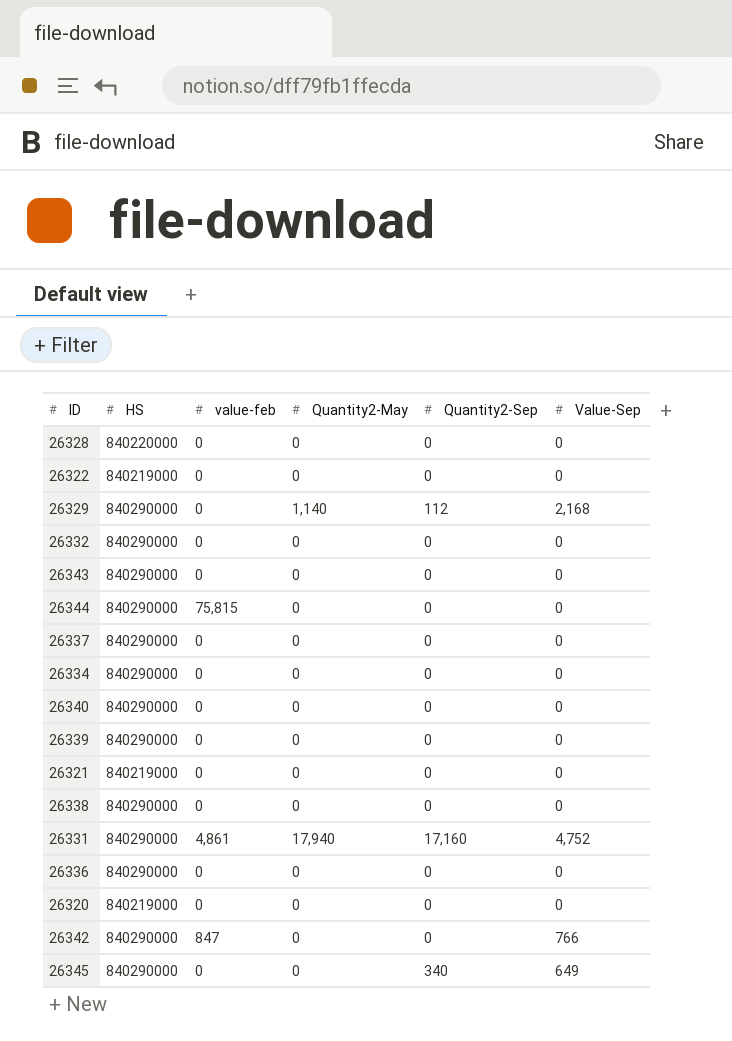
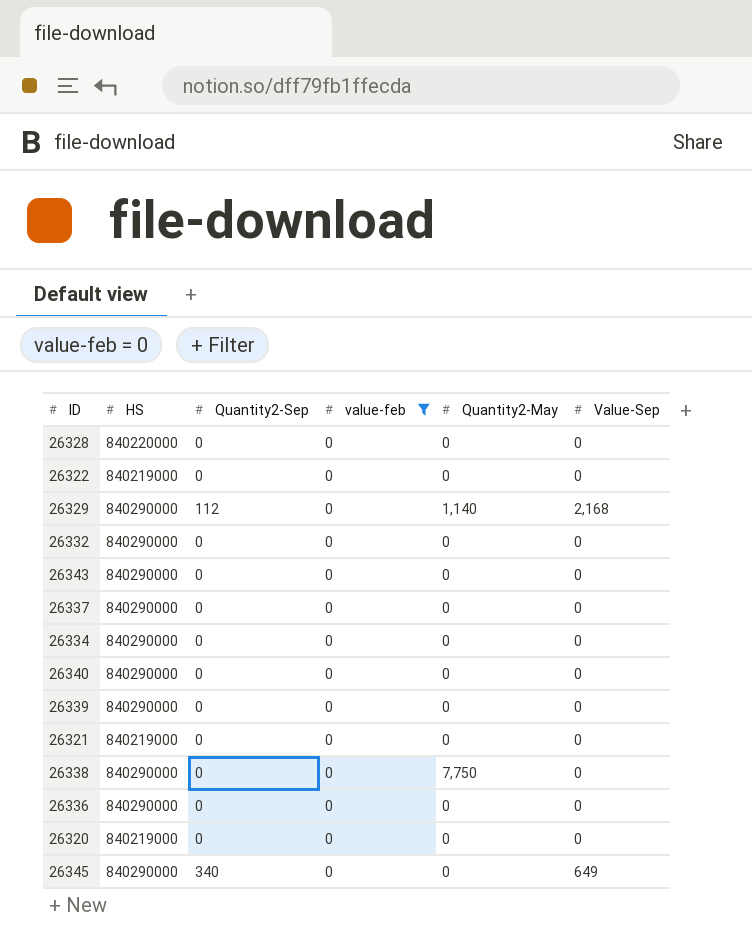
filter: none -> value-feb = 0
column Quantity2-Sep | position: 5 -> 3
26338 | Quantity2-May: 0 -> 7,750

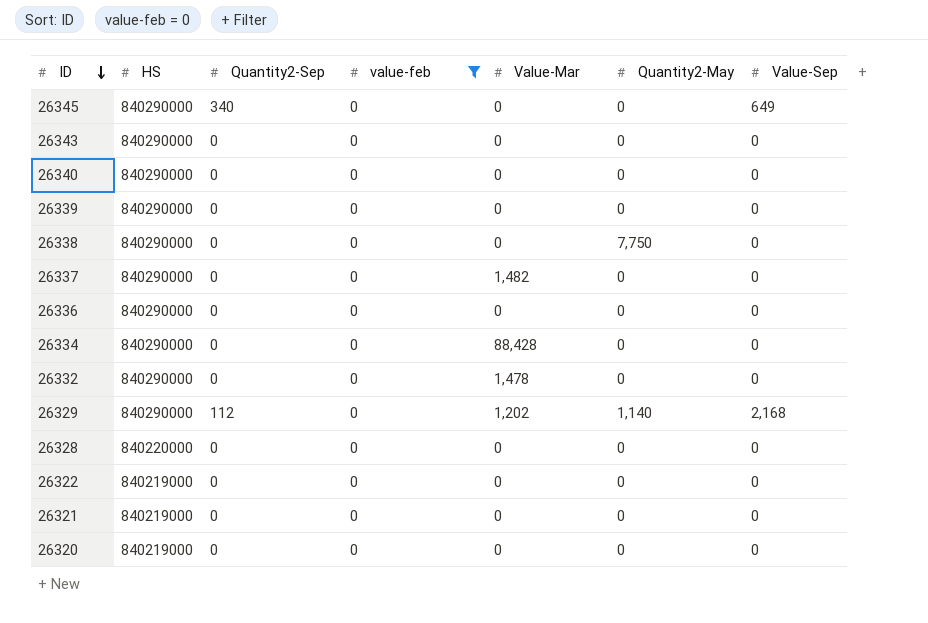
row order: none -> ID descending
column Value-Mar | position: none -> 5

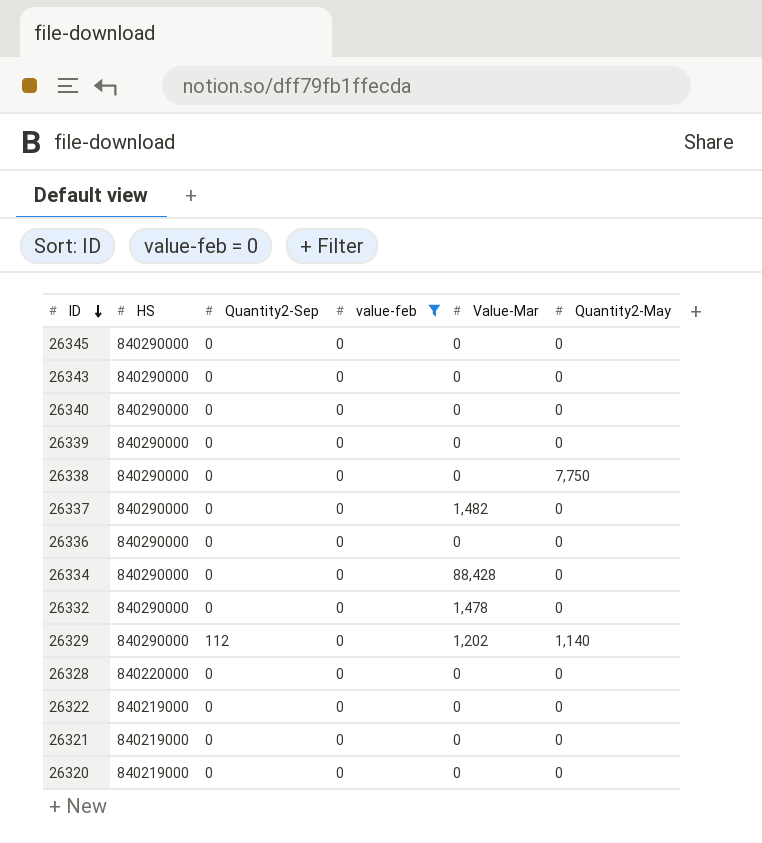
column Value-Sep | position: 7 -> none
26345 | Quantity2-Sep: 340 -> 0

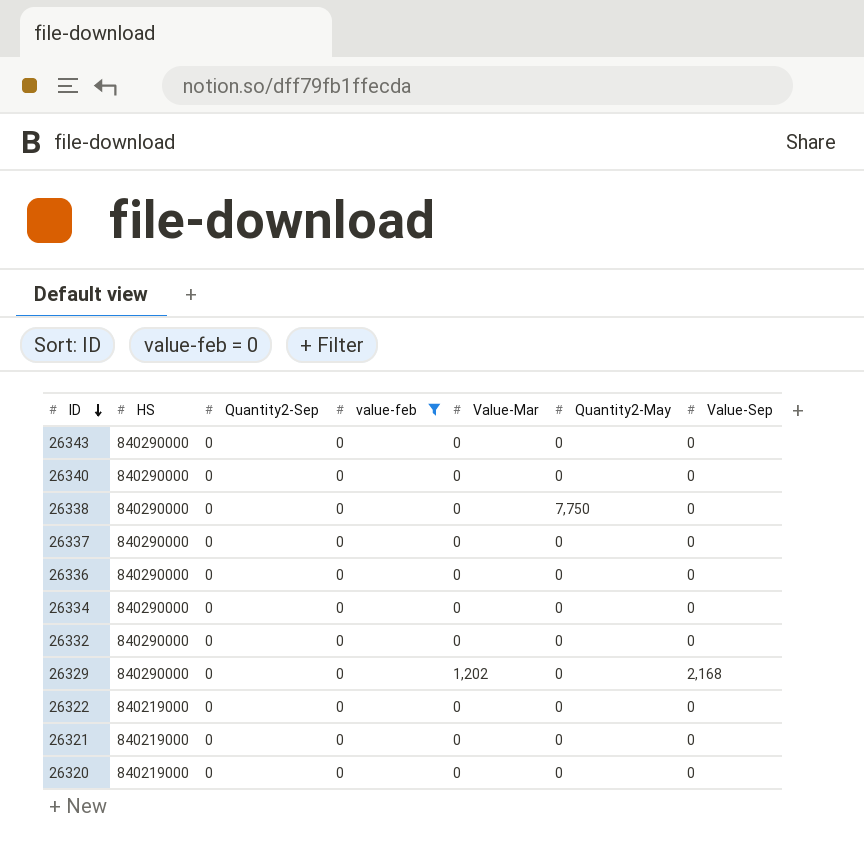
column Value-Sep | position: none -> 7
row 26345: 840290000 | 0 | 0 | 0 | 0 -> none
row 26339: 840290000 | 0 | 0 | 0 | 0 -> none
row 26328: 840220000 | 0 | 0 | 0 | 0 -> none
26337 | Value-Mar: 1,482 -> 0
26334 | Value-Mar: 88,428 -> 0
26332 | Value-Mar: 1,478 -> 0
26329 | Quantity2-Sep: 112 -> 0
26329 | Quantity2-May: 1,140 -> 0

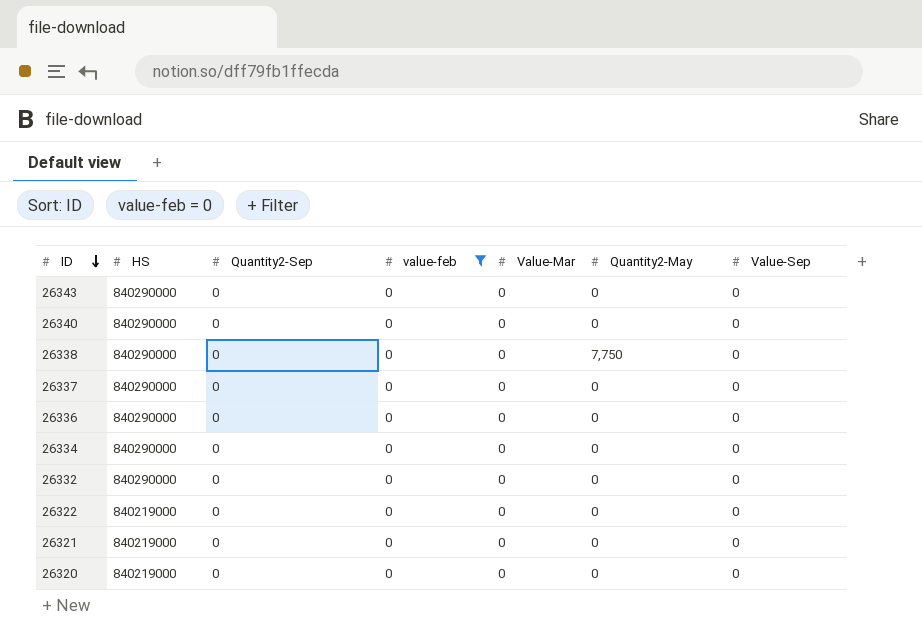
row 26329: 840290000 | 0 | 0 | 1,202 | 0 | 2,168 -> none

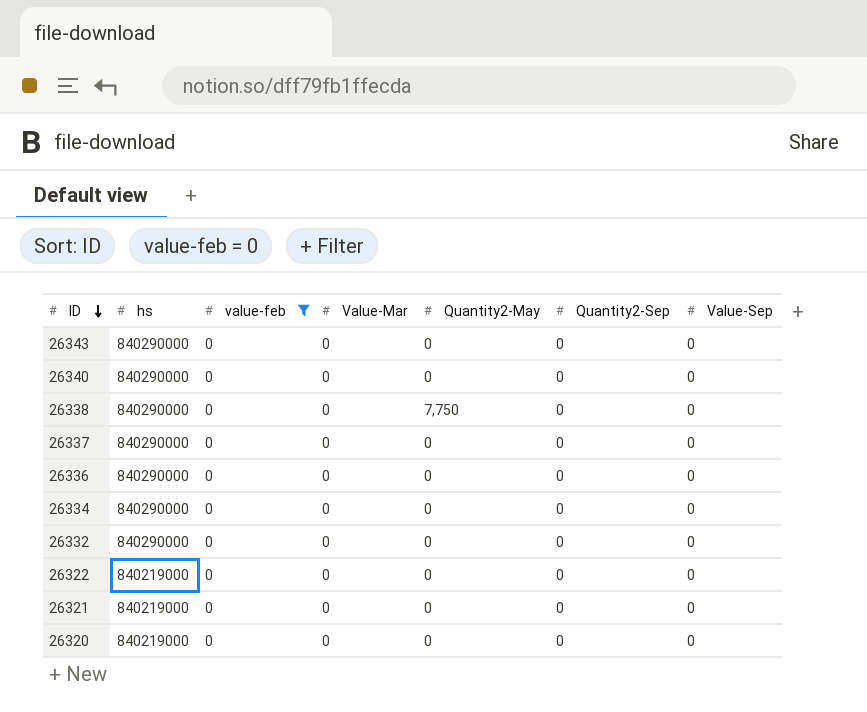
column name: HS -> hs
column Quantity2-Sep | position: 3 -> 6

